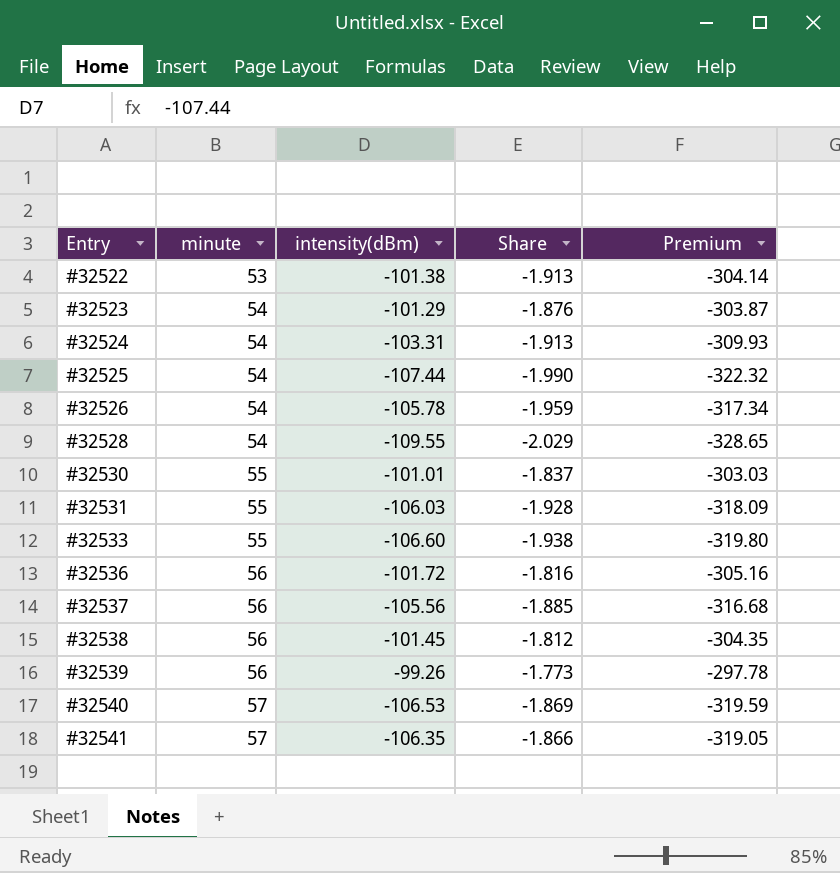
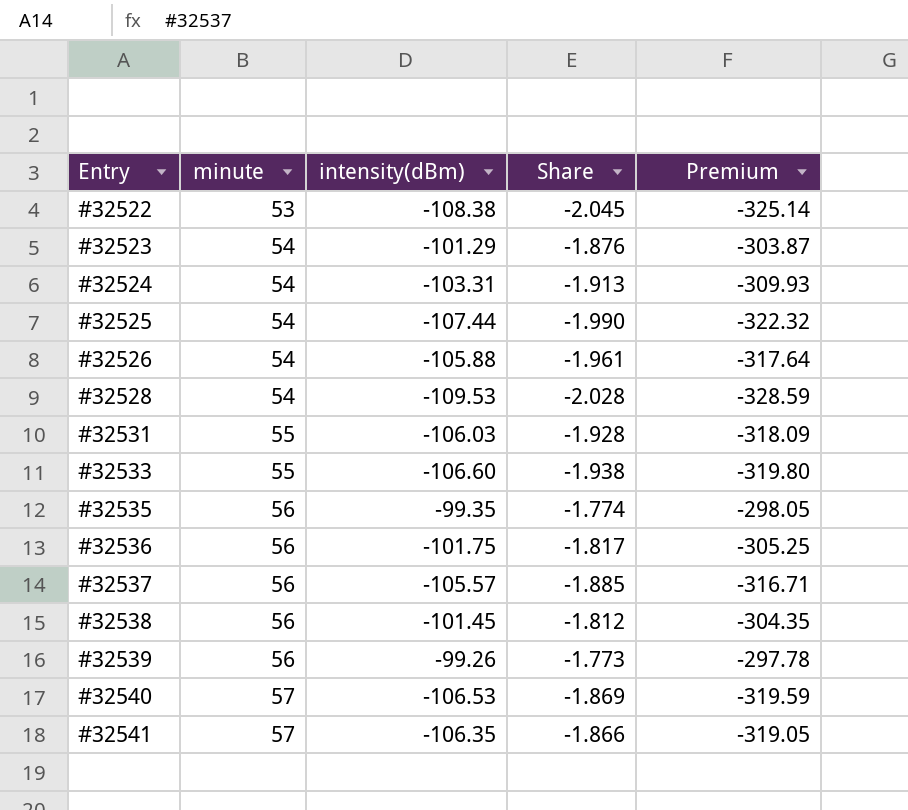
row #32530: 55 | -101.01 | -1.837 | -303.03 -> none
#32522 | intensity(dBm): -101.38 -> -108.38
#32522 | Share: -1.913 -> -2.045
#32522 | Premium: -304.14 -> -325.14
#32526 | intensity(dBm): -105.78 -> -105.88
#32526 | Share: -1.959 -> -1.961
#32526 | Premium: -317.34 -> -317.64
#32528 | intensity(dBm): -109.55 -> -109.53
#32528 | Share: -2.029 -> -2.028
#32528 | Premium: -328.65 -> -328.59
row #32535: none -> 56 | -99.35 | -1.774 | -298.05
#32536 | intensity(dBm): -101.72 -> -101.75
#32536 | Share: -1.816 -> -1.817
#32536 | Premium: -305.16 -> -305.25
#32537 | intensity(dBm): -105.56 -> -105.57
#32537 | Premium: -316.68 -> -316.71

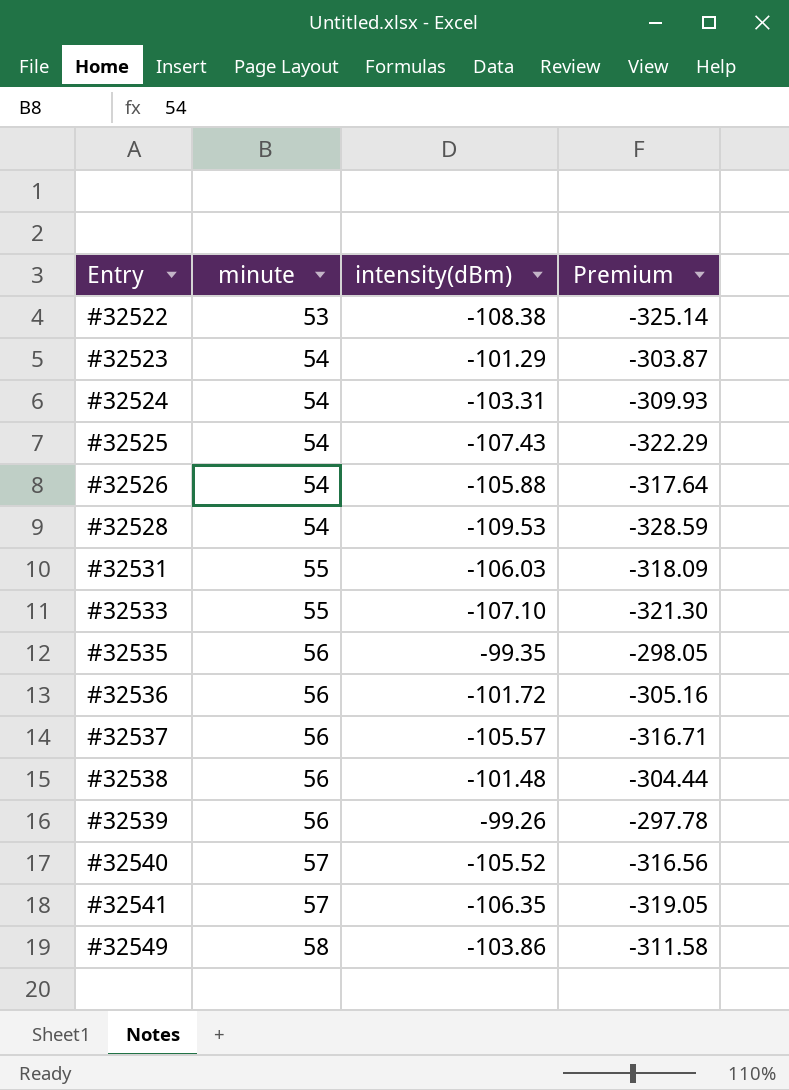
column Share | formula: [intensity(dBm)] / [minute] -> none
#32525 | intensity(dBm): -107.44 -> -107.43
#32525 | Premium: -322.32 -> -322.29
#32533 | intensity(dBm): -106.60 -> -107.10
#32533 | Premium: -319.80 -> -321.30
#32536 | intensity(dBm): -101.75 -> -101.72
#32536 | Premium: -305.25 -> -305.16
#32538 | intensity(dBm): -101.45 -> -101.48
#32538 | Premium: -304.35 -> -304.44
#32540 | intensity(dBm): -106.53 -> -105.52
#32540 | Premium: -319.59 -> -316.56
row #32549: none -> 58 | -103.86 | -311.58

